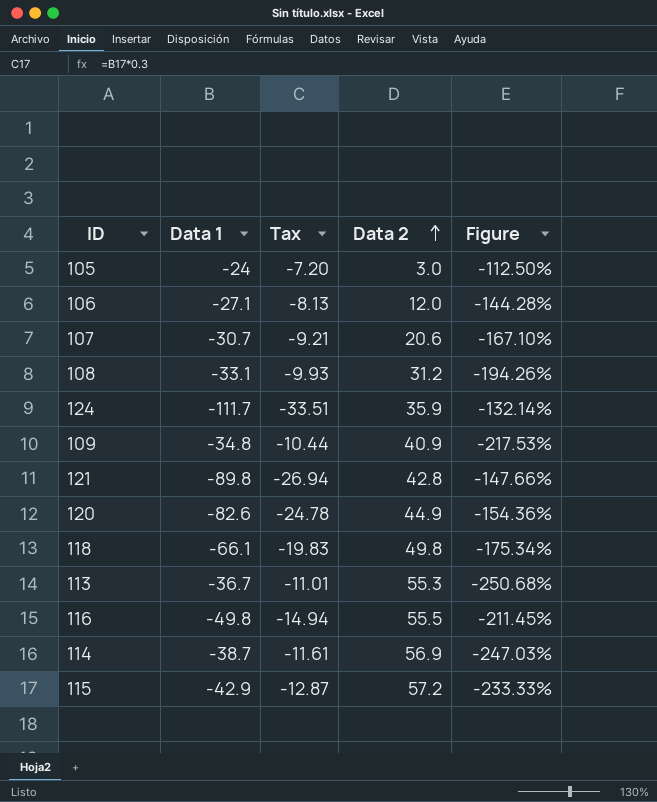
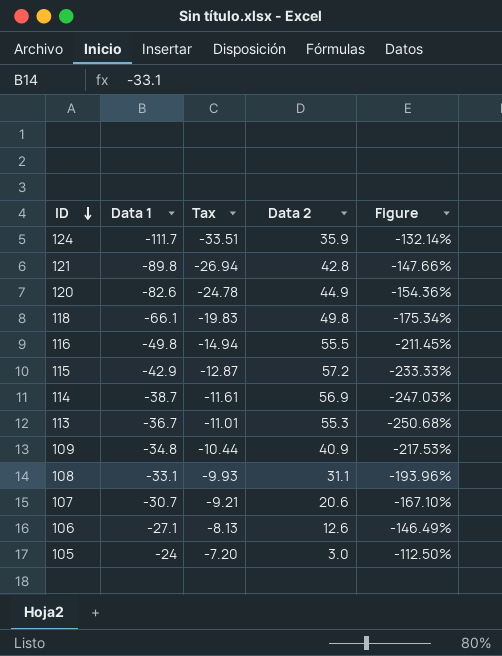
row order: Data 2 ascending -> ID descending
108 | Data 2: 31.2 -> 31.1
108 | Figure: -194.26% -> -193.96%
106 | Data 2: 12.0 -> 12.6
106 | Figure: -144.28% -> -146.49%

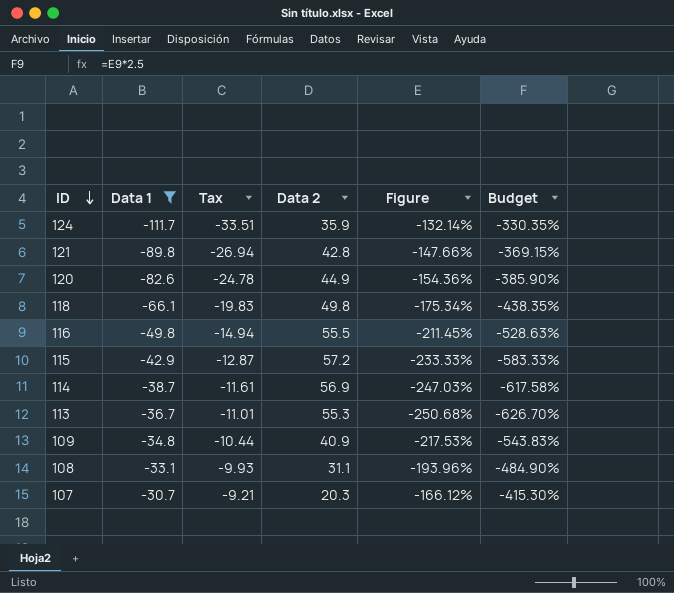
filter: none -> Data 1 <= -30.7
column Budget | formula: none -> [Figure] * 2.5
107 | Data 2: 20.6 -> 20.3
107 | Figure: -167.10% -> -166.12%

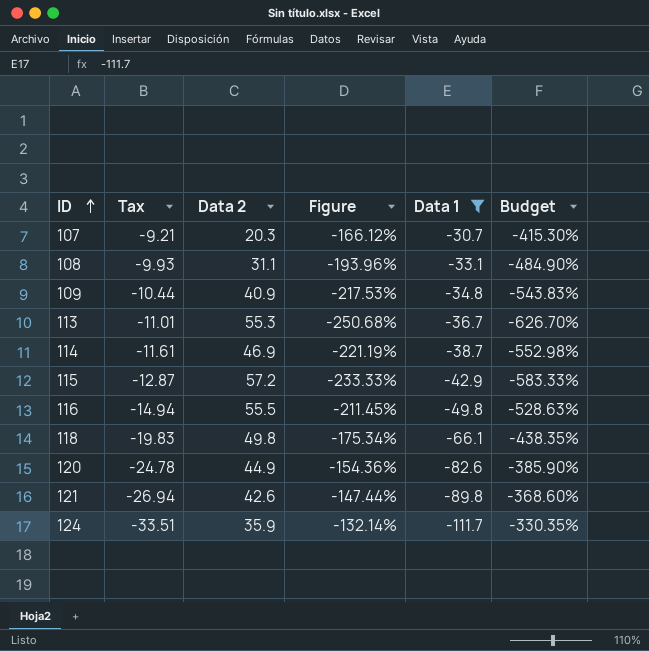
row order: ID descending -> ID ascending
column Data 1 | position: 2 -> 5
114 | Data 2: 56.9 -> 46.9
114 | Figure: -247.03% -> -221.19%
114 | Budget: -617.58% -> -552.98%
121 | Data 2: 42.8 -> 42.6
121 | Figure: -147.66% -> -147.44%
121 | Budget: -369.15% -> -368.60%

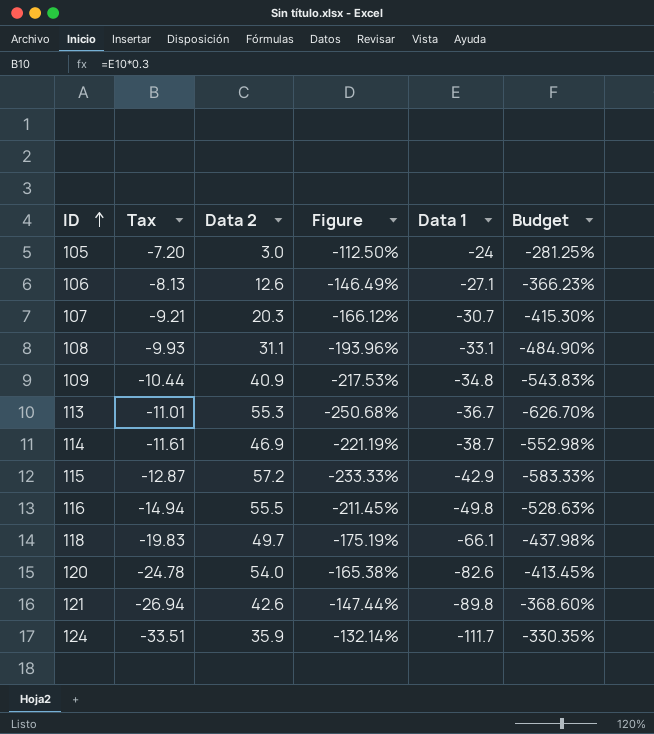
filter: Data 1 <= -30.7 -> none
118 | Data 2: 49.8 -> 49.7
118 | Figure: -175.34% -> -175.19%
118 | Budget: -438.35% -> -437.98%
120 | Data 2: 44.9 -> 54.0
120 | Figure: -154.36% -> -165.38%
120 | Budget: -385.90% -> -413.45%

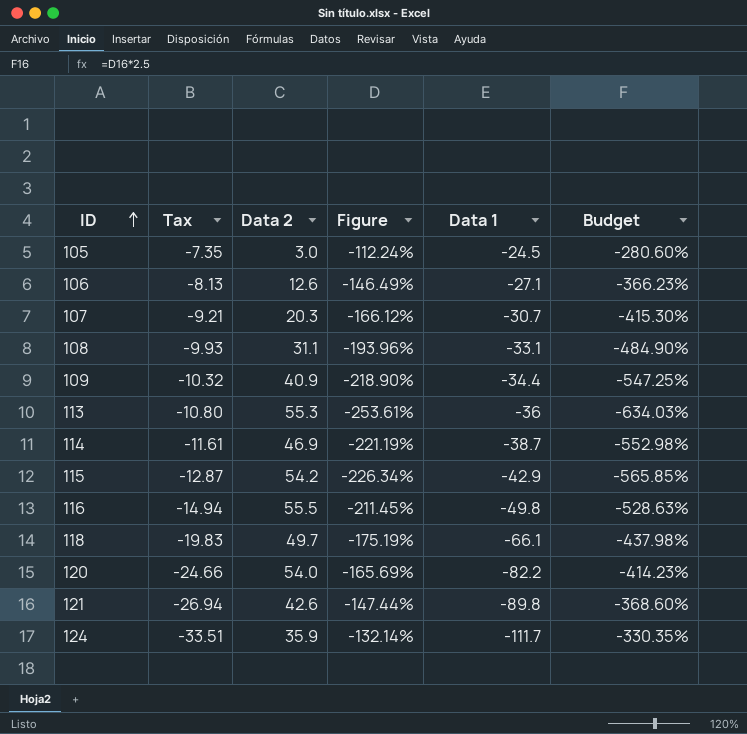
105 | Tax: -7.20 -> -7.35
105 | Figure: -112.50% -> -112.24%
105 | Data 1: -24 -> -24.5
105 | Budget: -281.25% -> -280.60%
109 | Tax: -10.44 -> -10.32
109 | Figure: -217.53% -> -218.90%
109 | Data 1: -34.8 -> -34.4
109 | Budget: -543.83% -> -547.25%
113 | Tax: -11.01 -> -10.80
113 | Figure: -250.68% -> -253.61%
113 | Data 1: -36.7 -> -36
113 | Budget: -626.70% -> -634.03%
115 | Data 2: 57.2 -> 54.2
115 | Figure: -233.33% -> -226.34%
115 | Budget: -583.33% -> -565.85%
120 | Tax: -24.78 -> -24.66
120 | Figure: -165.38% -> -165.69%
120 | Data 1: -82.6 -> -82.2
120 | Budget: -413.45% -> -414.23%

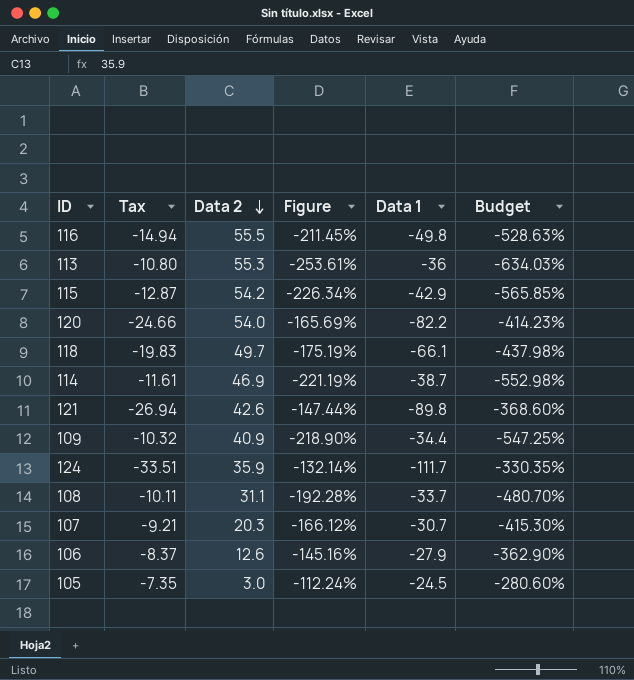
row order: ID ascending -> Data 2 descending
108 | Tax: -9.93 -> -10.11
108 | Figure: -193.96% -> -192.28%
108 | Data 1: -33.1 -> -33.7
108 | Budget: -484.90% -> -480.70%
106 | Tax: -8.13 -> -8.37
106 | Figure: -146.49% -> -145.16%
106 | Data 1: -27.1 -> -27.9
106 | Budget: -366.23% -> -362.90%

